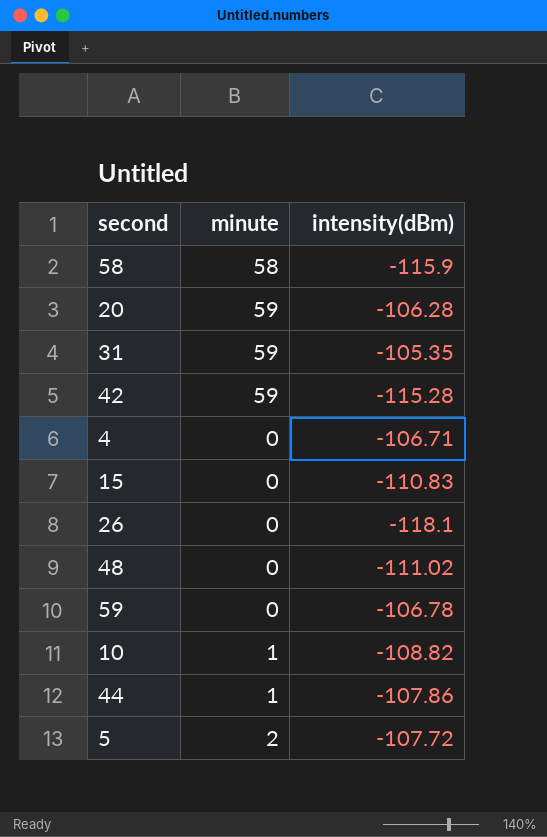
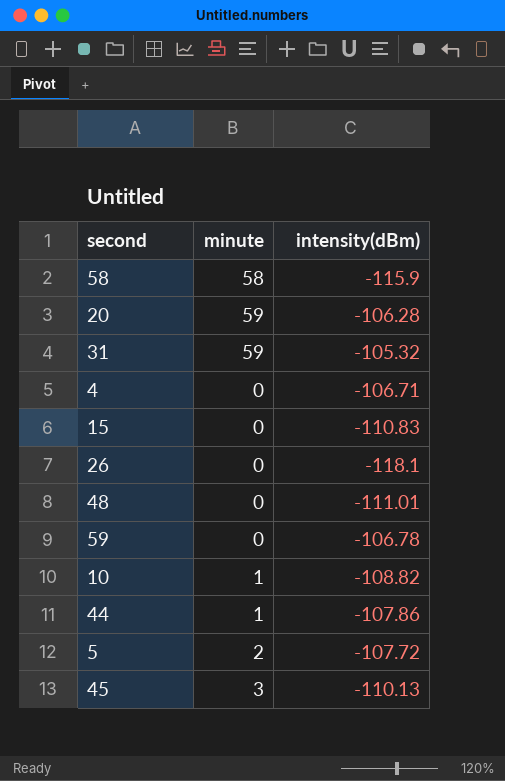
row 42: 59 | -115.28 -> none
31 | intensity(dBm): -105.35 -> -105.32
48 | intensity(dBm): -111.02 -> -111.01
row 45: none -> 3 | -110.13

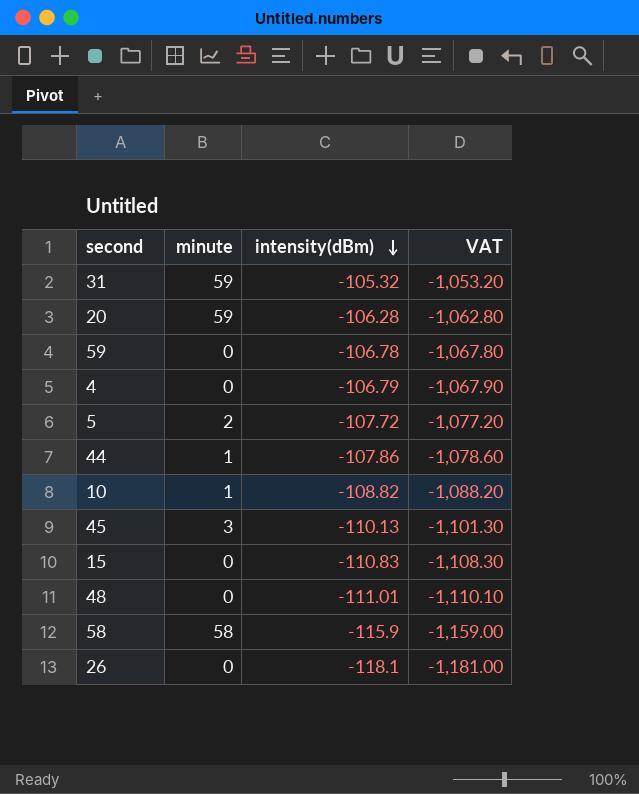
row order: none -> intensity(dBm) descending
column VAT | formula: none -> [intensity(dBm)] * 10
4 | intensity(dBm): -106.71 -> -106.79

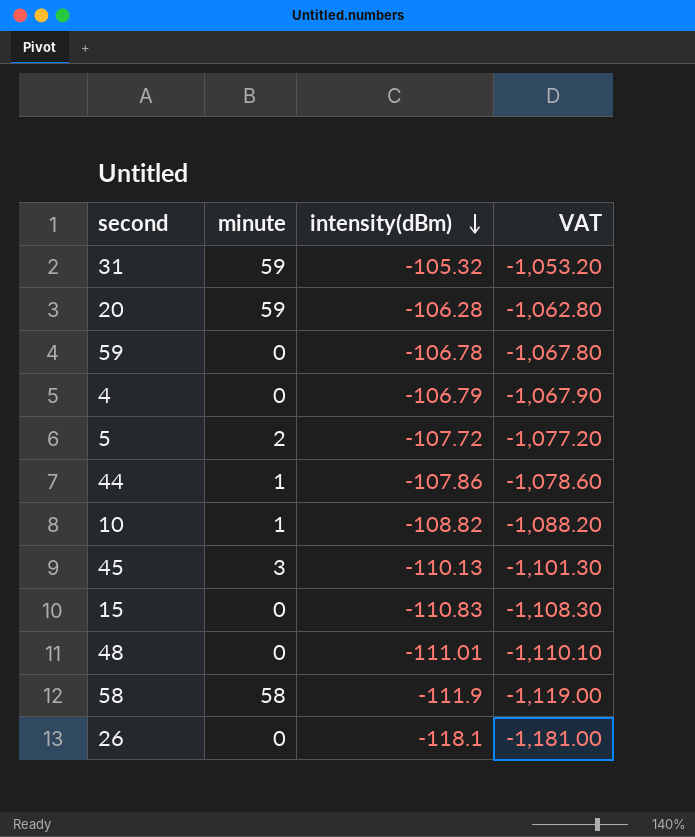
58 | intensity(dBm): -115.9 -> -111.9
58 | VAT: -1,159.00 -> -1,119.00

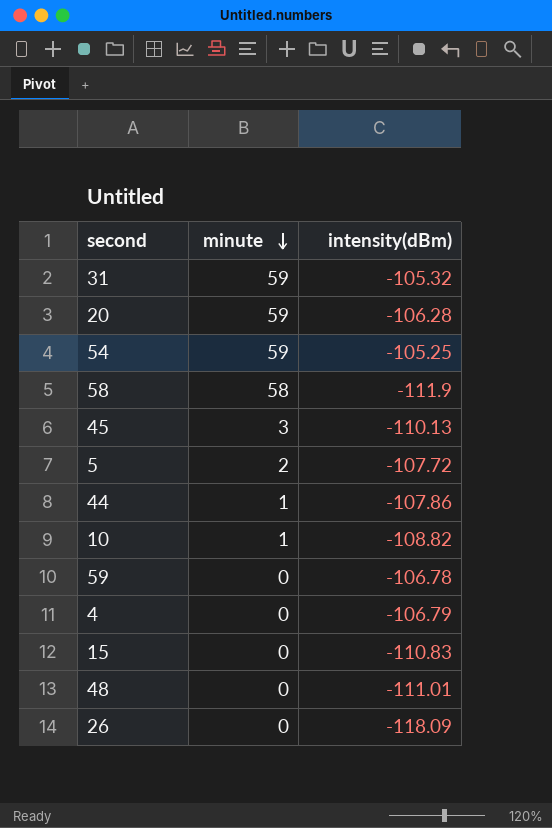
row order: intensity(dBm) descending -> minute descending
column VAT | formula: [intensity(dBm)] * 10 -> none
row 54: none -> 59 | -105.25
26 | intensity(dBm): -118.1 -> -118.09

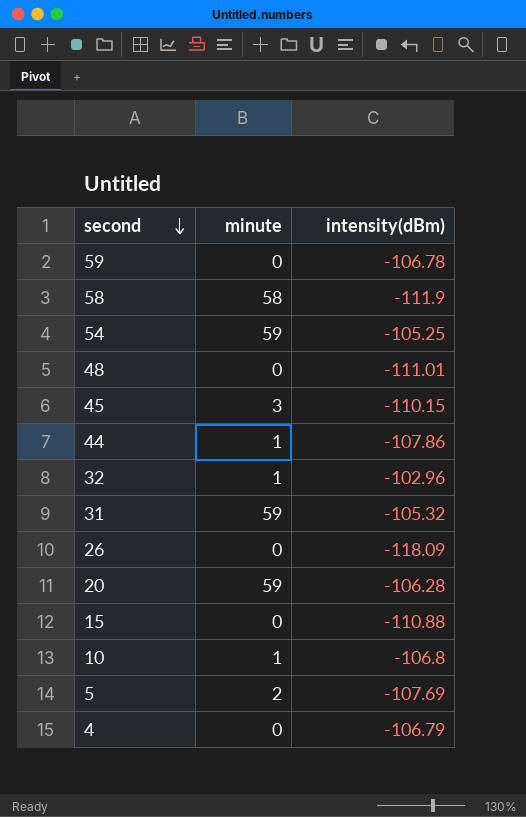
row order: minute descending -> second descending
45 | intensity(dBm): -110.13 -> -110.15
row 32: none -> 1 | -102.96
15 | intensity(dBm): -110.83 -> -110.88
10 | intensity(dBm): -108.82 -> -106.8
5 | intensity(dBm): -107.72 -> -107.69

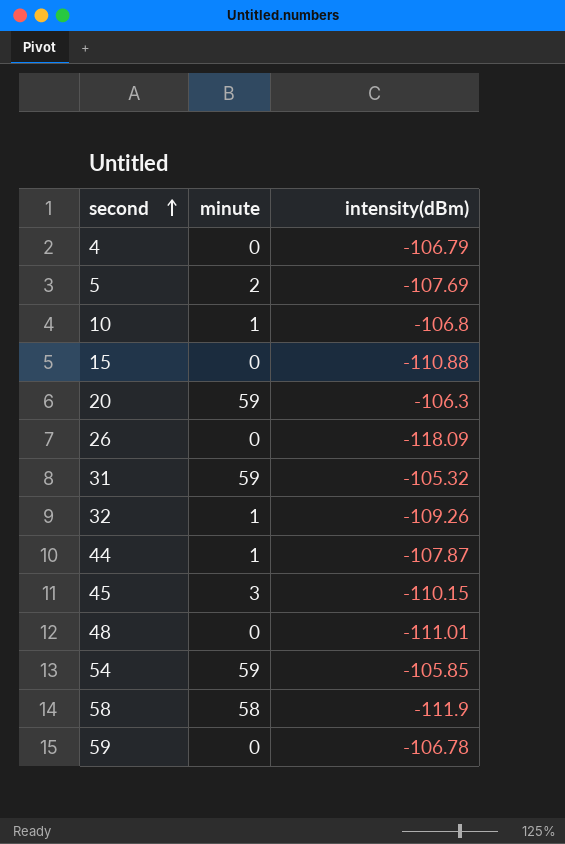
row order: second descending -> second ascending
20 | intensity(dBm): -106.28 -> -106.3
32 | intensity(dBm): -102.96 -> -109.26
44 | intensity(dBm): -107.86 -> -107.87
54 | intensity(dBm): -105.25 -> -105.85

